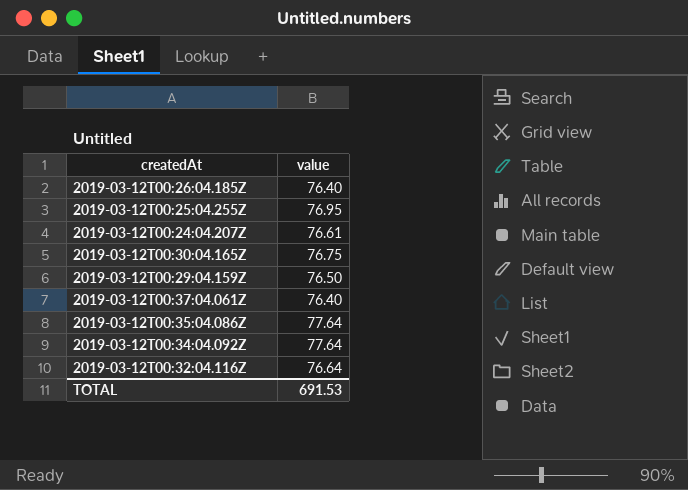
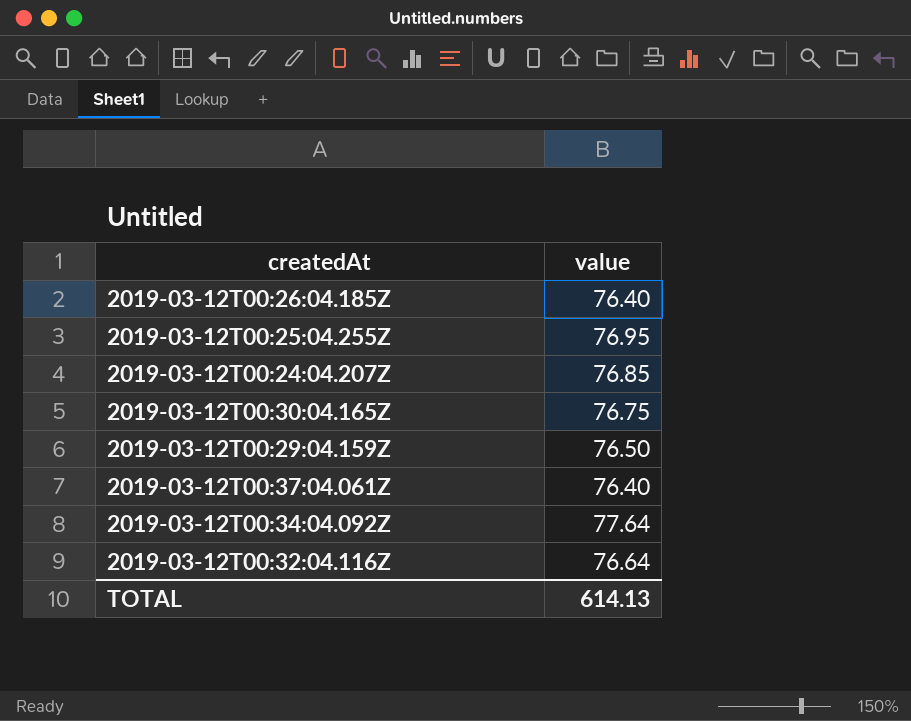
row 2019-03-12T00:35:04.086Z: 77.64 -> none
2019-03-12T00:24:04.207Z | value: 76.61 -> 76.85
TOTAL | value: 691.53 -> 614.13

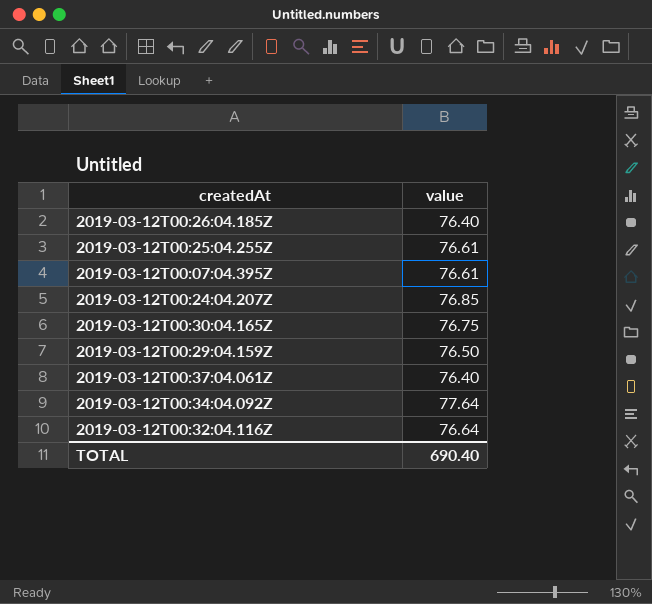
2019-03-12T00:25:04.255Z | value: 76.95 -> 76.61
row 2019-03-12T00:07:04.395Z: none -> 76.61
TOTAL | value: 614.13 -> 690.40

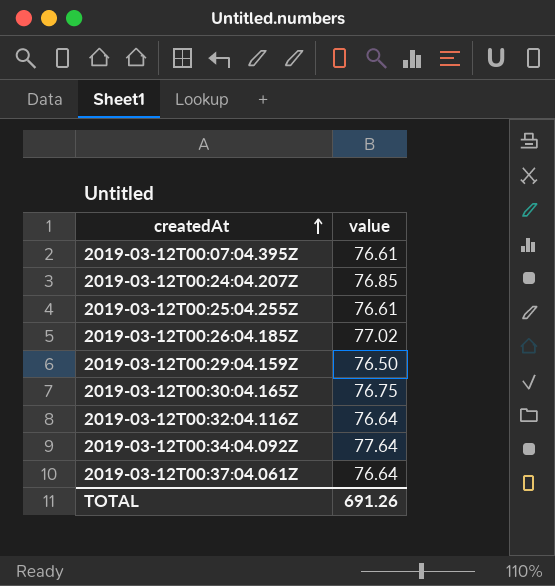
row order: none -> createdAt ascending
2019-03-12T00:26:04.185Z | value: 76.40 -> 77.02
2019-03-12T00:37:04.061Z | value: 76.40 -> 76.64
TOTAL | value: 690.40 -> 691.26

